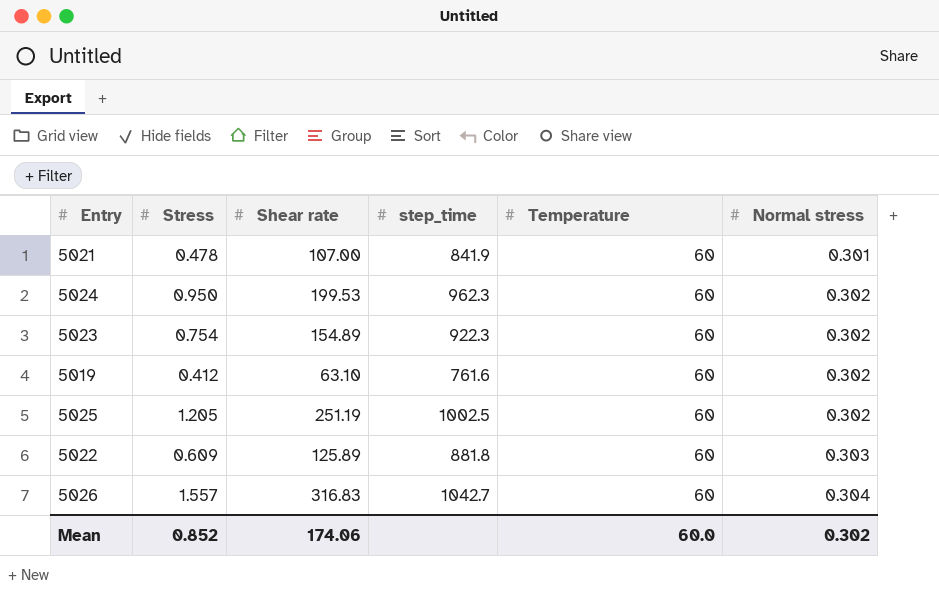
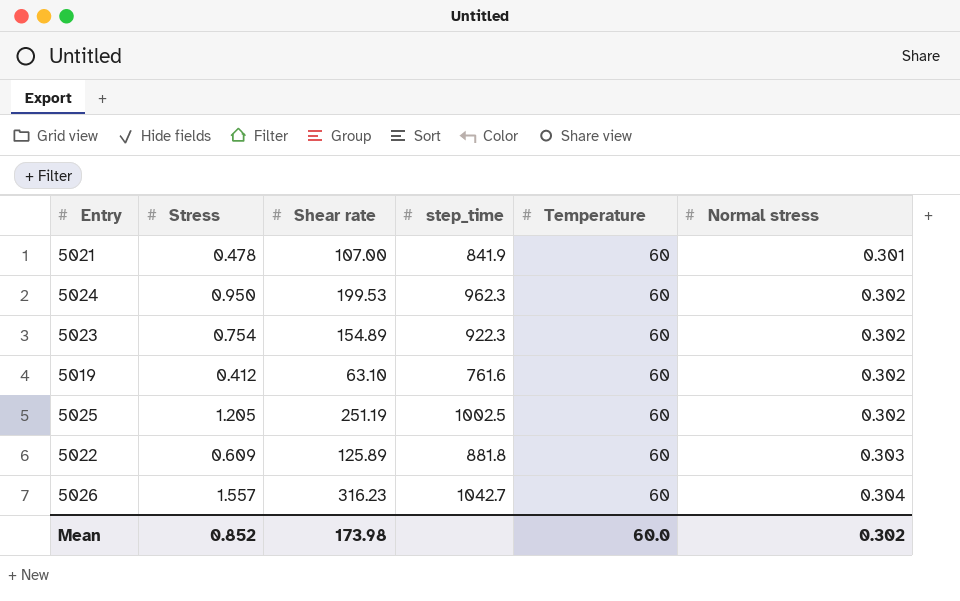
5026 | Shear rate: 316.83 -> 316.23
Mean | Shear rate: 174.06 -> 173.98

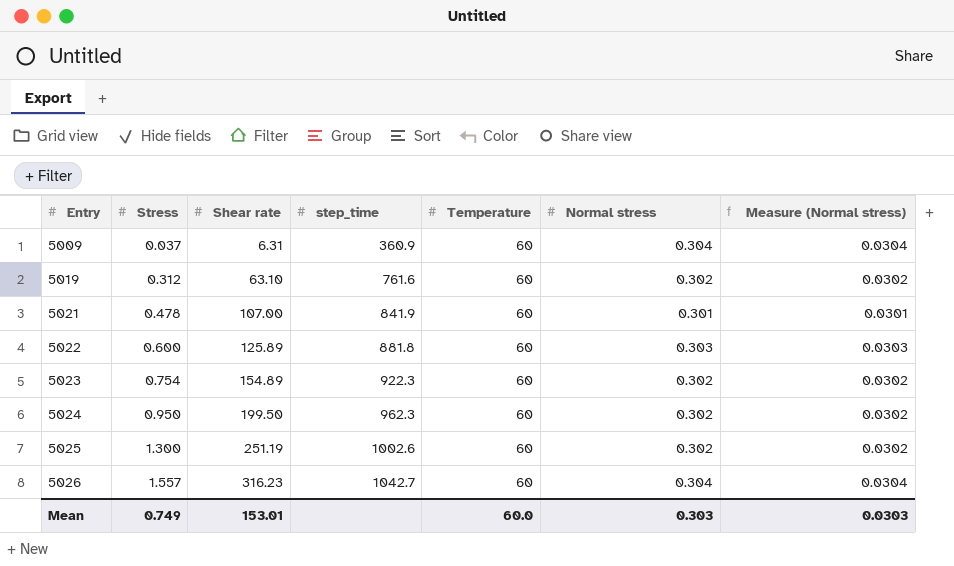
row order: Normal stress ascending -> Entry ascending
column Measure (Normal stress) | formula: none -> [Normal stress] * 0.1
row 5009: none -> 0.037 | 6.31 | 360.9 | 60 | 0.304 | 0.0304
5019 | Stress: 0.412 -> 0.312
5022 | Stress: 0.609 -> 0.600
5024 | Shear rate: 199.53 -> 199.50
5025 | Stress: 1.205 -> 1.300
5025 | step_time: 1002.5 -> 1002.6
Mean | Stress: 0.852 -> 0.749
Mean | Shear rate: 173.98 -> 153.01
Mean | Normal stress: 0.302 -> 0.303

